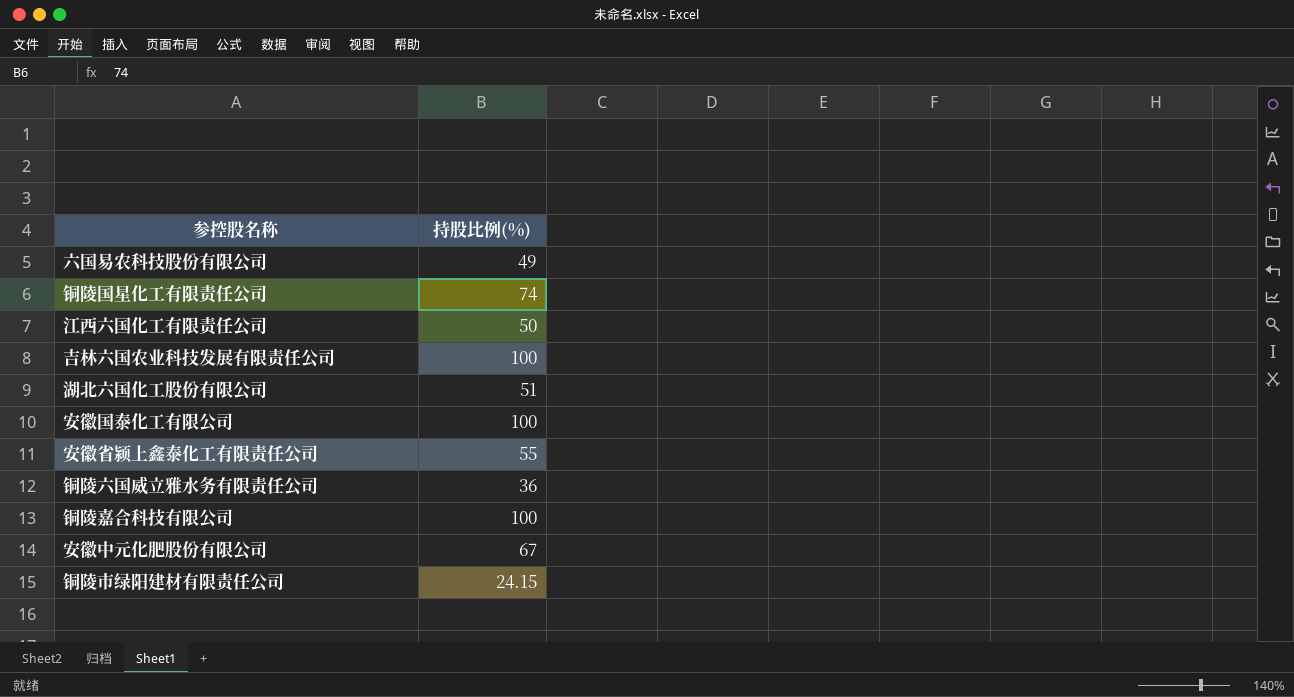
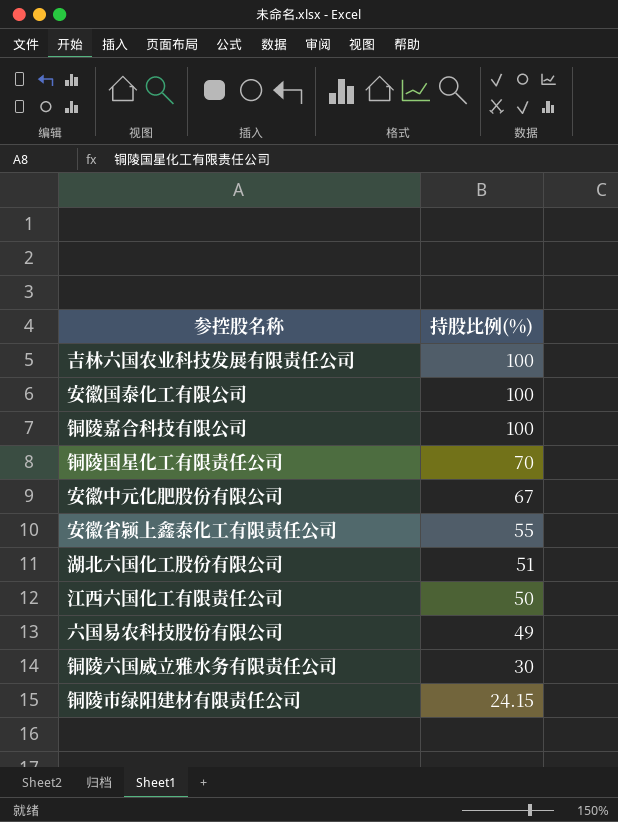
row order: none -> 持股比例(%) descending
铜陵国星化工有限责任公司 | 持股比例(%): 74 -> 70
铜陵六国威立雅水务有限责任公司 | 持股比例(%): 36 -> 30

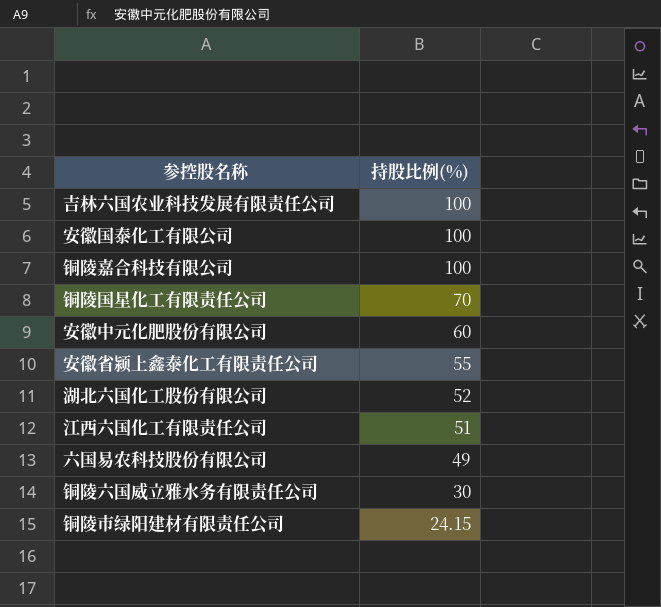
安徽中元化肥股份有限公司 | 持股比例(%): 67 -> 60
湖北六国化工股份有限公司 | 持股比例(%): 51 -> 52
江西六国化工有限责任公司 | 持股比例(%): 50 -> 51

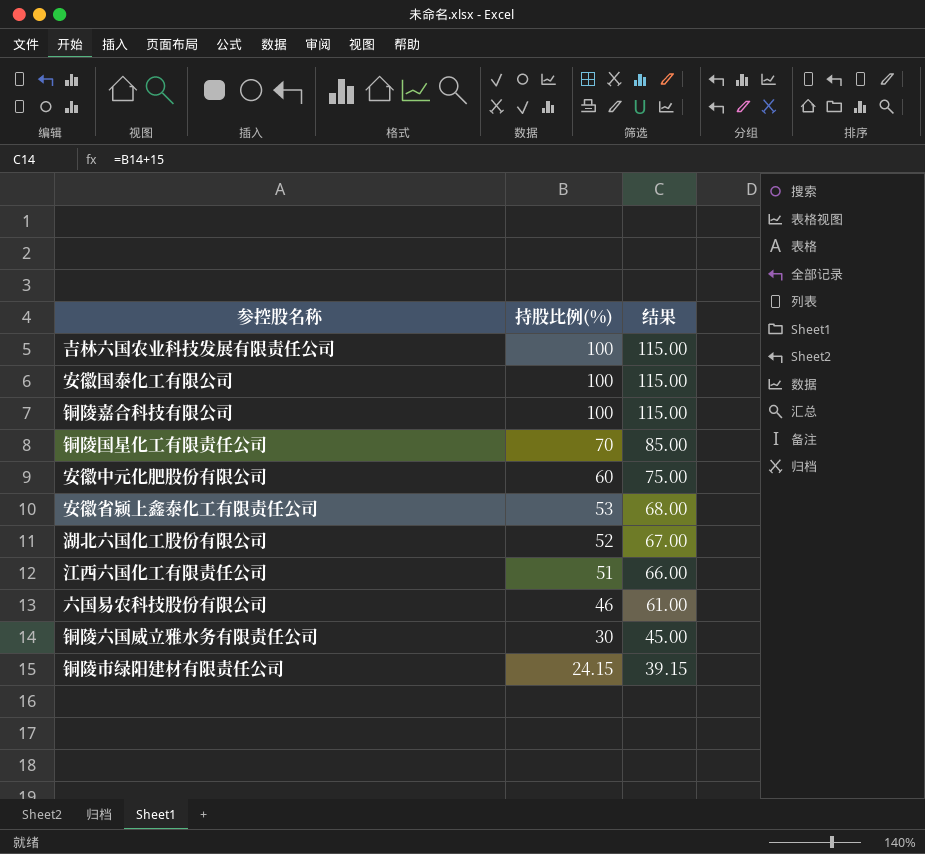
column 结果 | formula: none -> [持股比例(%)] + 15
安徽省颍上鑫泰化工有限责任公司 | 持股比例(%): 55 -> 53
六国易农科技股份有限公司 | 持股比例(%): 49 -> 46

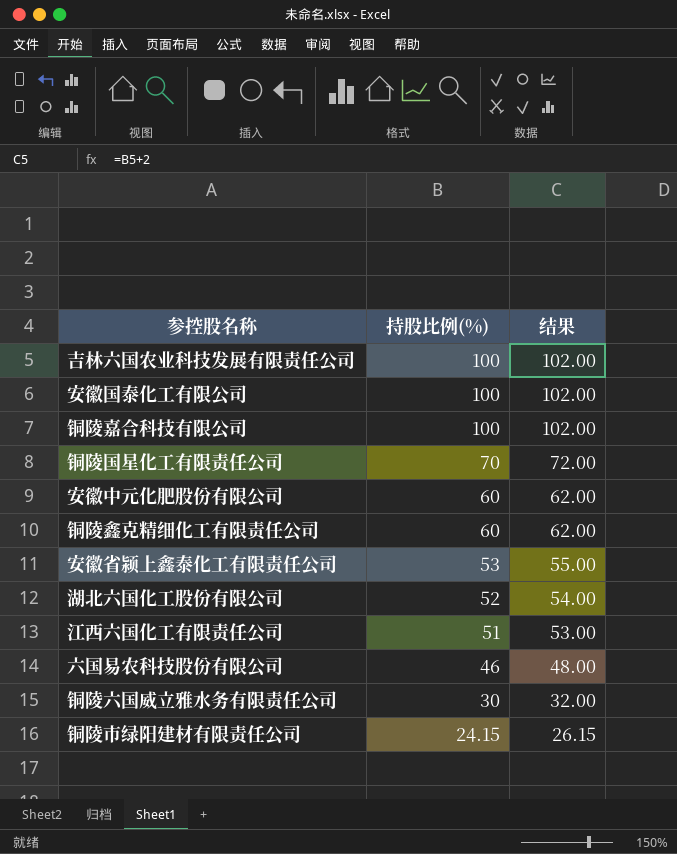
column 结果 | formula: [持股比例(%)] + 15 -> [持股比例(%)] + 2
row 铜陵鑫克精细化工有限责任公司: none -> 60 | 62.00

